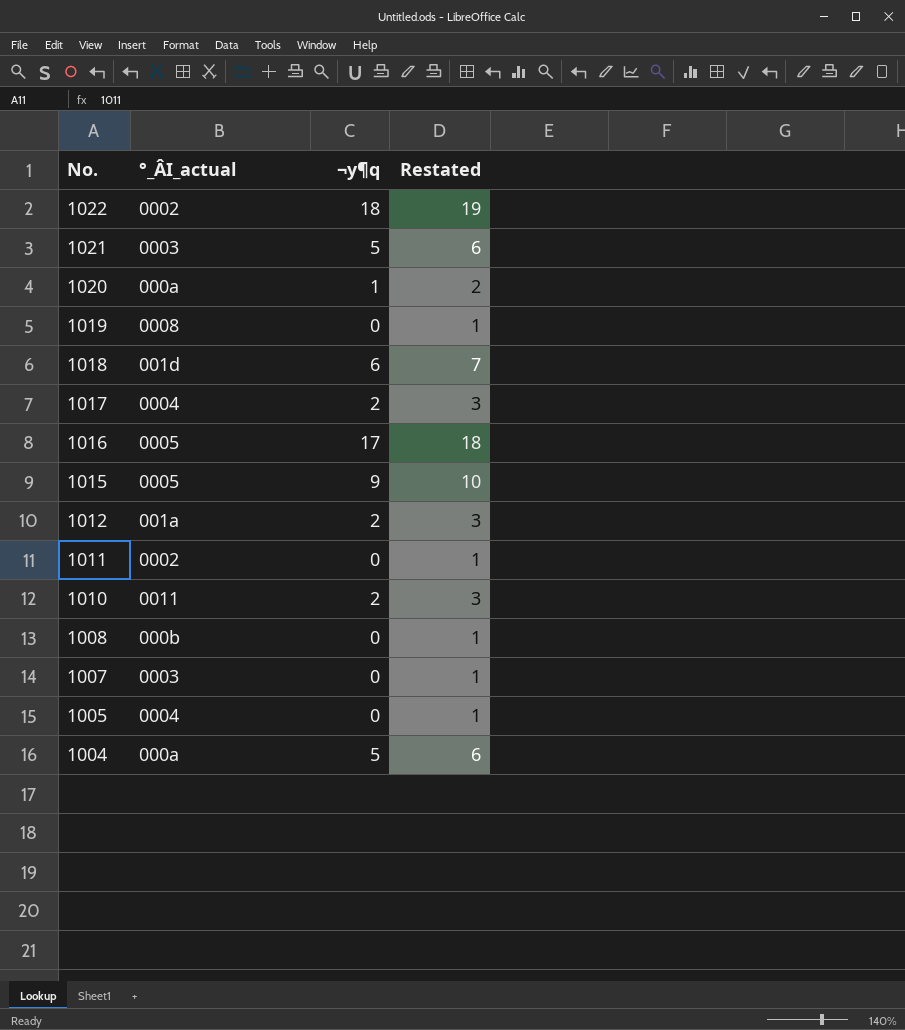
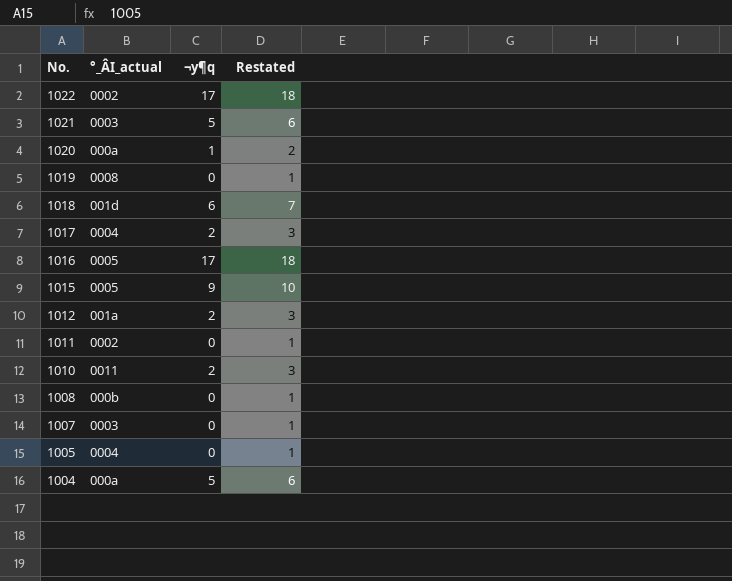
1022 | ¬y¶q: 18 -> 17
1022 | Restated: 19 -> 18

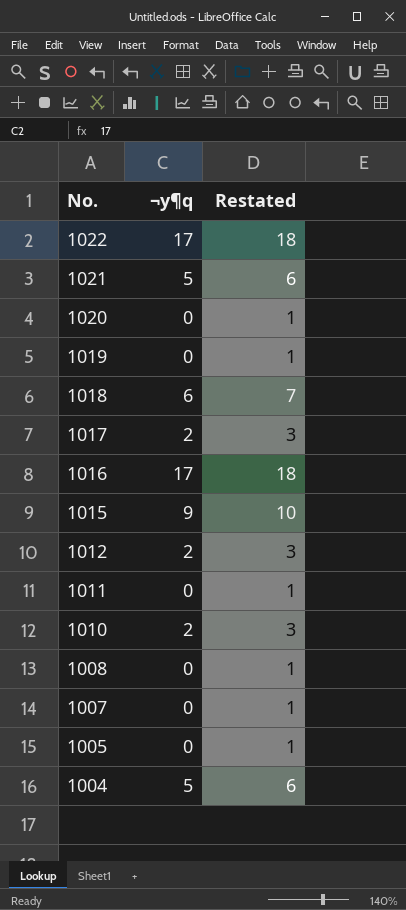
column °_ÂI_actual | position: 2 -> none
1020 | ¬y¶q: 1 -> 0
1020 | Restated: 2 -> 1

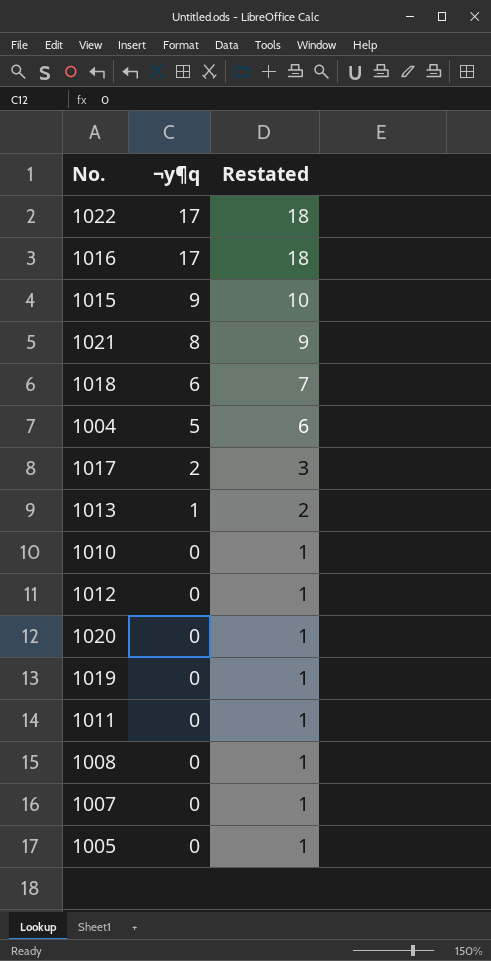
row order: No. descending -> ¬y¶q descending
1021 | ¬y¶q: 5 -> 8
1021 | Restated: 6 -> 9
row 1013: none -> 1 | 2
1010 | ¬y¶q: 2 -> 0
1010 | Restated: 3 -> 1
1012 | ¬y¶q: 2 -> 0
1012 | Restated: 3 -> 1

